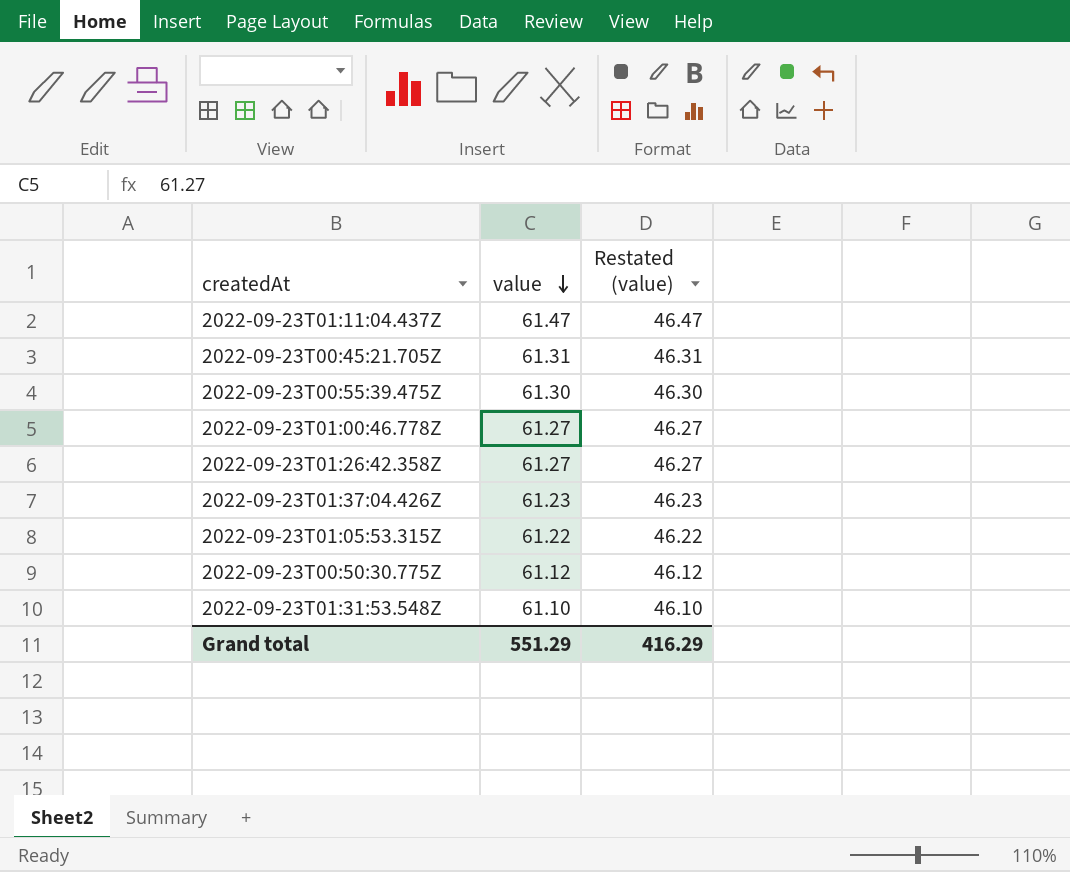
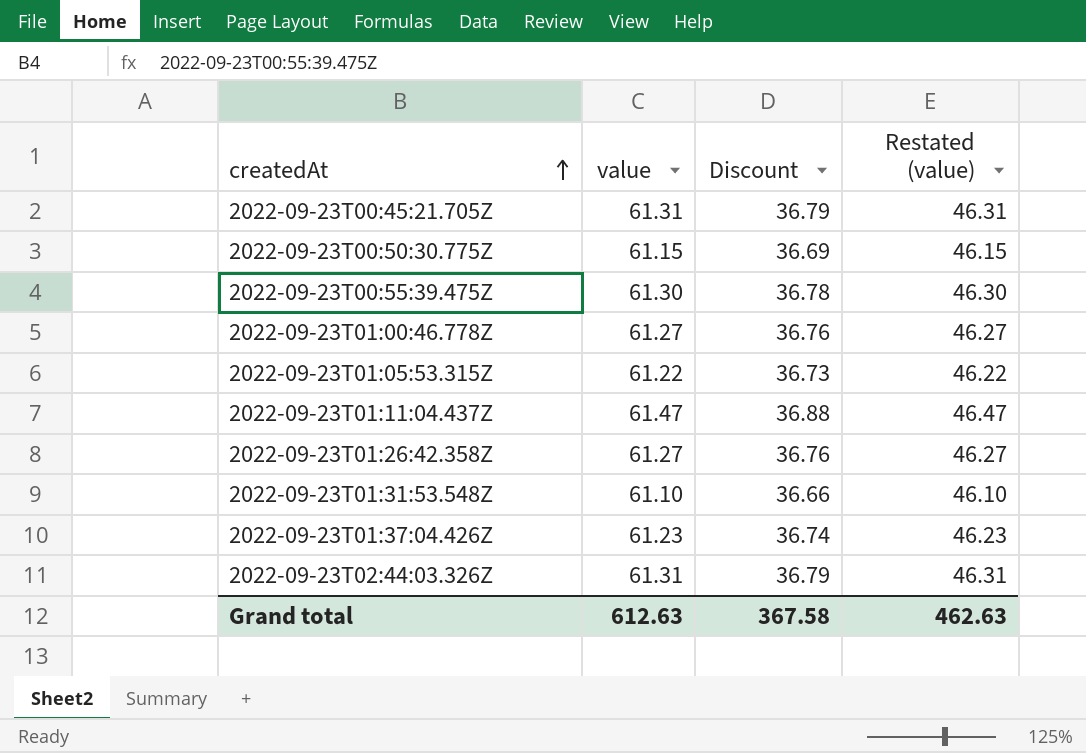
row order: value descending -> createdAt ascending
column Discount | formula: none -> [value] * 0.6
2022-09-23T00:50:30.775Z | value: 61.12 -> 61.15
2022-09-23T00:50:30.775Z | Restated (value): 46.12 -> 46.15
row 2022-09-23T02:44:03.326Z: none -> 61.31 | 36.79 | 46.31
Grand total | value: 551.29 -> 612.63
Grand total | Restated (value): 416.29 -> 462.63

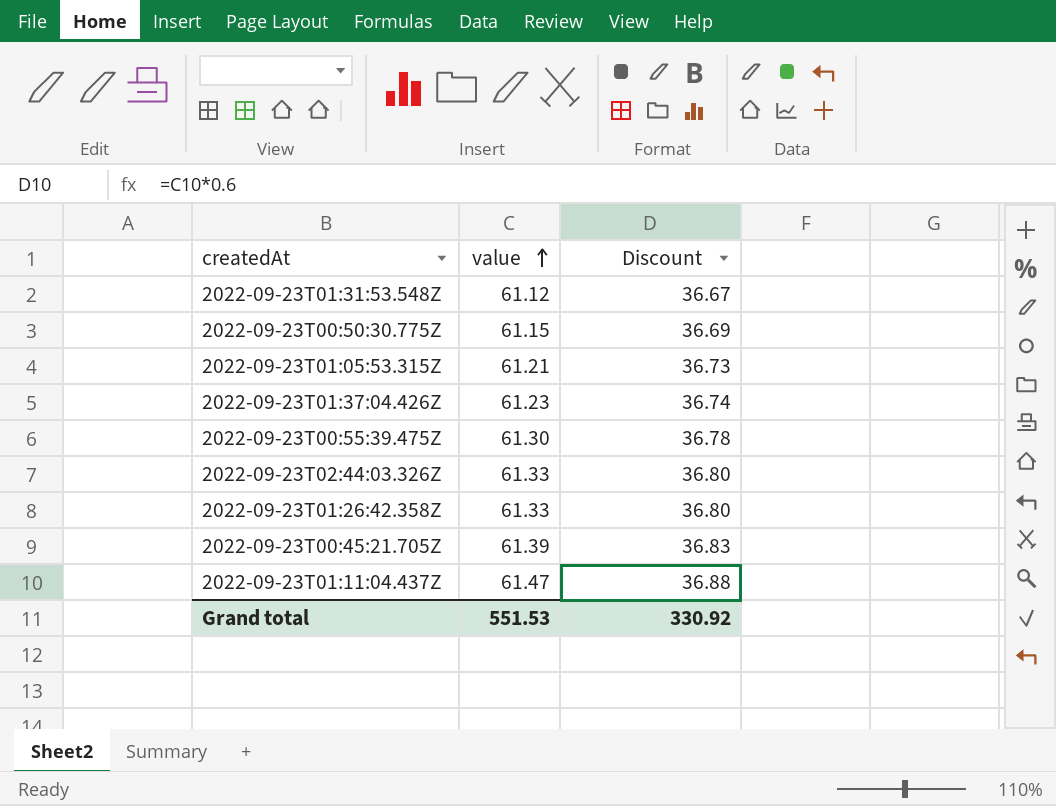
row order: createdAt ascending -> value ascending
column Restated (value) | formula: [value] - 15 -> none
row 2022-09-23T01:00:46.778Z: 61.27 | 36.76 | 46.27 -> none
2022-09-23T01:31:53.548Z | value: 61.10 -> 61.12
2022-09-23T01:31:53.548Z | Discount: 36.66 -> 36.67
2022-09-23T01:05:53.315Z | value: 61.22 -> 61.21
2022-09-23T02:44:03.326Z | value: 61.31 -> 61.33
2022-09-23T02:44:03.326Z | Discount: 36.79 -> 36.80
2022-09-23T01:26:42.358Z | value: 61.27 -> 61.33
2022-09-23T01:26:42.358Z | Discount: 36.76 -> 36.80
2022-09-23T00:45:21.705Z | value: 61.31 -> 61.39
2022-09-23T00:45:21.705Z | Discount: 36.79 -> 36.83
Grand total | value: 612.63 -> 551.53
Grand total | Discount: 367.58 -> 330.92

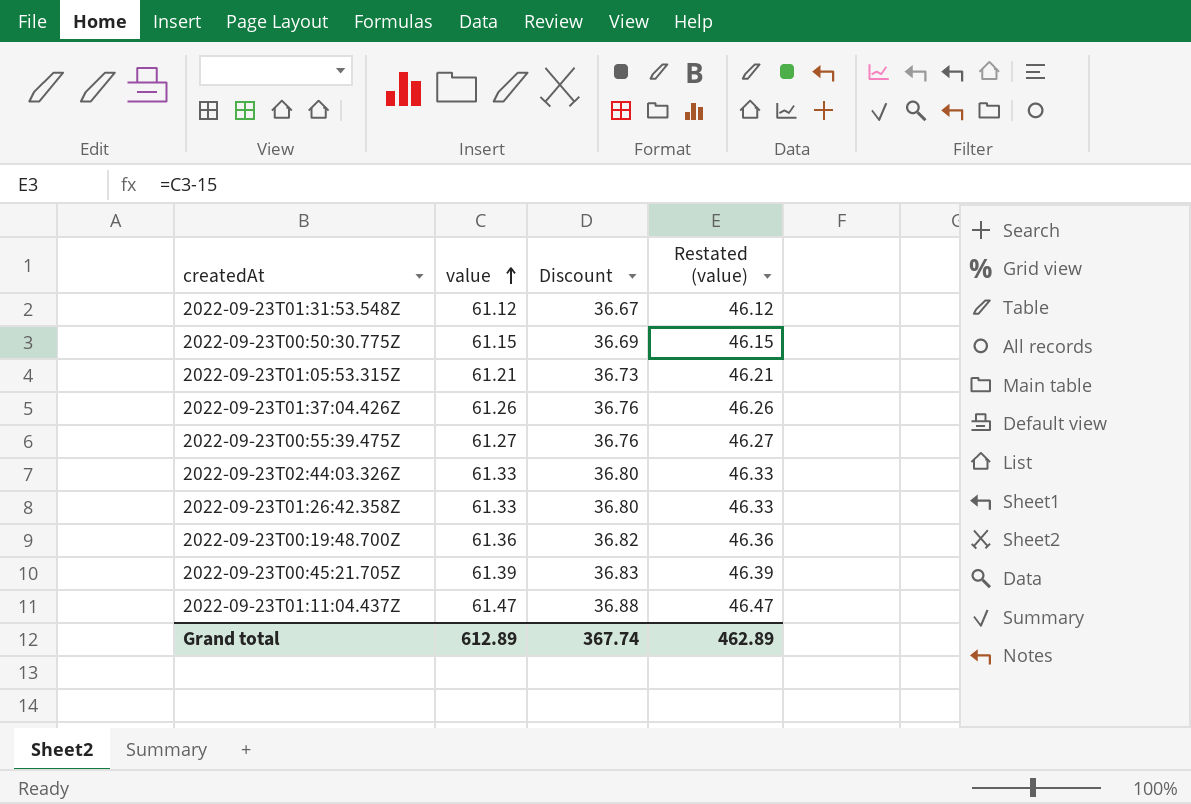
column Restated (value) | formula: none -> [value] - 15
2022-09-23T01:37:04.426Z | value: 61.23 -> 61.26
2022-09-23T01:37:04.426Z | Discount: 36.74 -> 36.76
2022-09-23T00:55:39.475Z | value: 61.30 -> 61.27
2022-09-23T00:55:39.475Z | Discount: 36.78 -> 36.76
row 2022-09-23T00:19:48.700Z: none -> 61.36 | 36.82 | 46.36
Grand total | value: 551.53 -> 612.89
Grand total | Discount: 330.92 -> 367.74

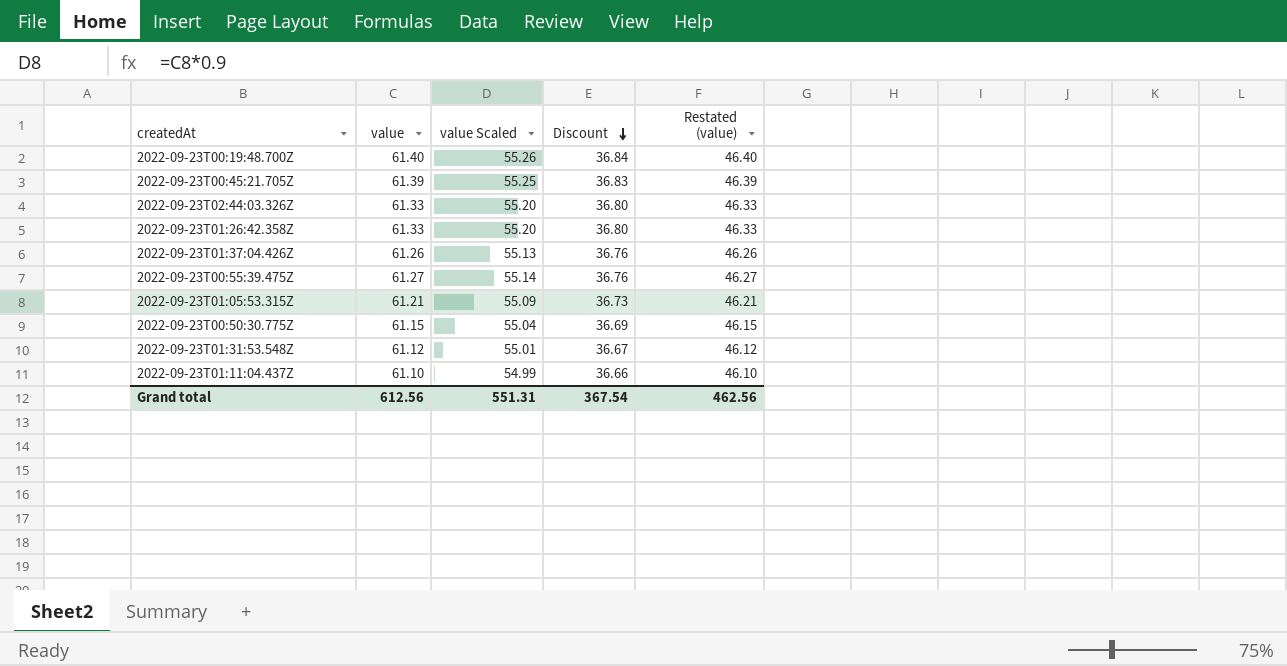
row order: value ascending -> Discount descending
column value Scaled | formula: none -> [value] * 0.9
2022-09-23T00:19:48.700Z | value: 61.36 -> 61.40
2022-09-23T00:19:48.700Z | Discount: 36.82 -> 36.84
2022-09-23T00:19:48.700Z | Restated (value): 46.36 -> 46.40
2022-09-23T01:11:04.437Z | value: 61.47 -> 61.10
2022-09-23T01:11:04.437Z | Discount: 36.88 -> 36.66
2022-09-23T01:11:04.437Z | Restated (value): 46.47 -> 46.10
Grand total | value: 612.89 -> 612.56
Grand total | Discount: 367.74 -> 367.54
Grand total | Restated (value): 462.89 -> 462.56

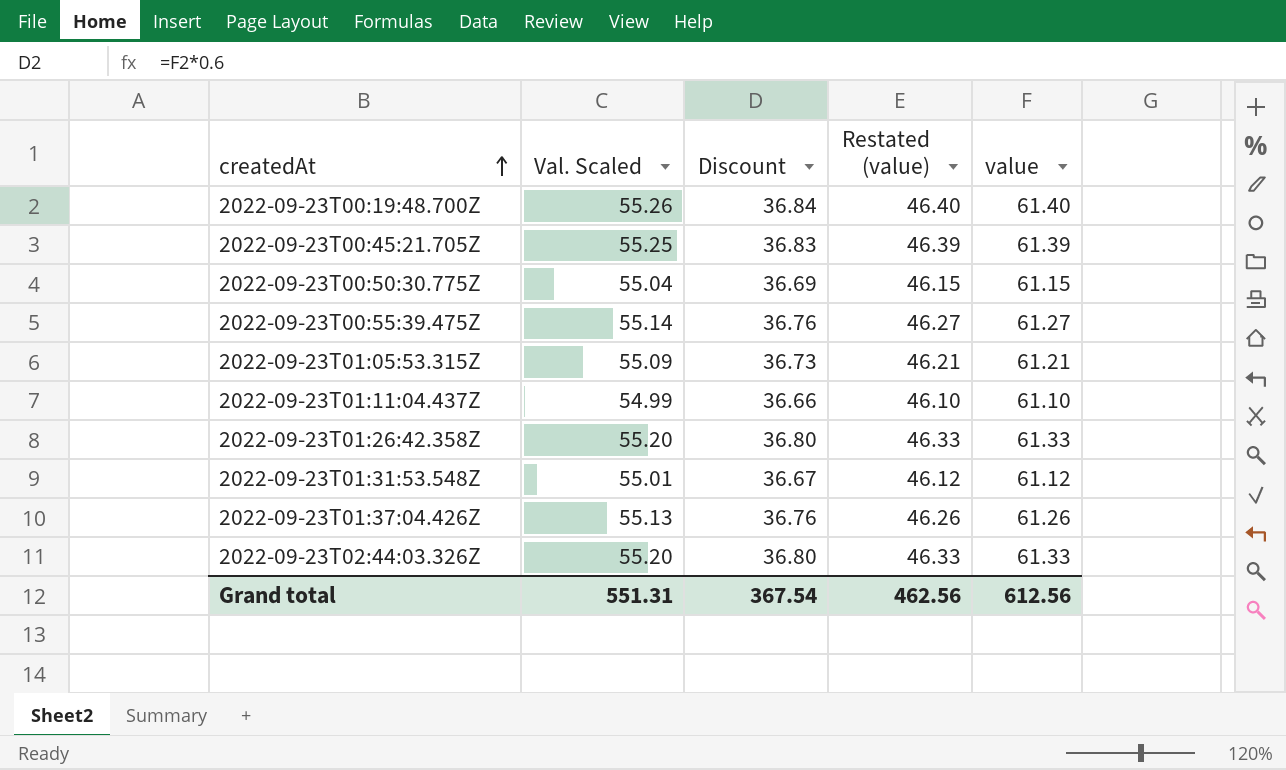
row order: Discount descending -> createdAt ascending
column name: value Scaled -> Val. Scaled
column value | position: 2 -> 5

